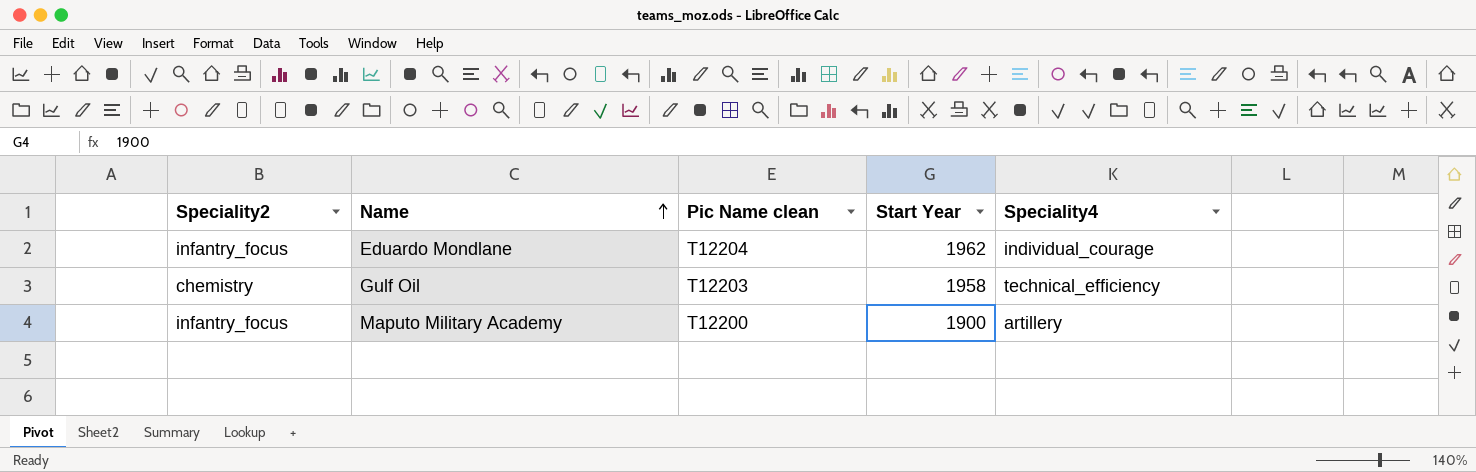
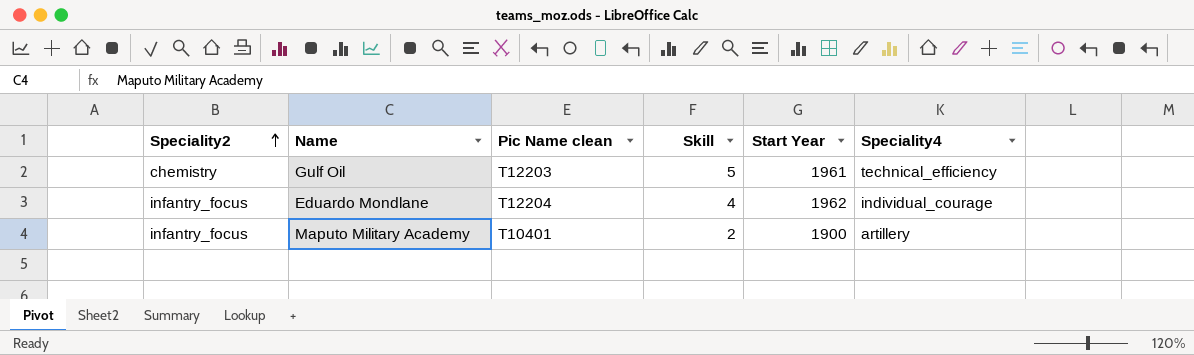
row order: Name ascending -> Speciality2 ascending
column Skill | position: none -> 4
Gulf Oil | Start Year: 1958 -> 1961
Maputo Military Academy | Pic Name clean: T12200 -> T10401

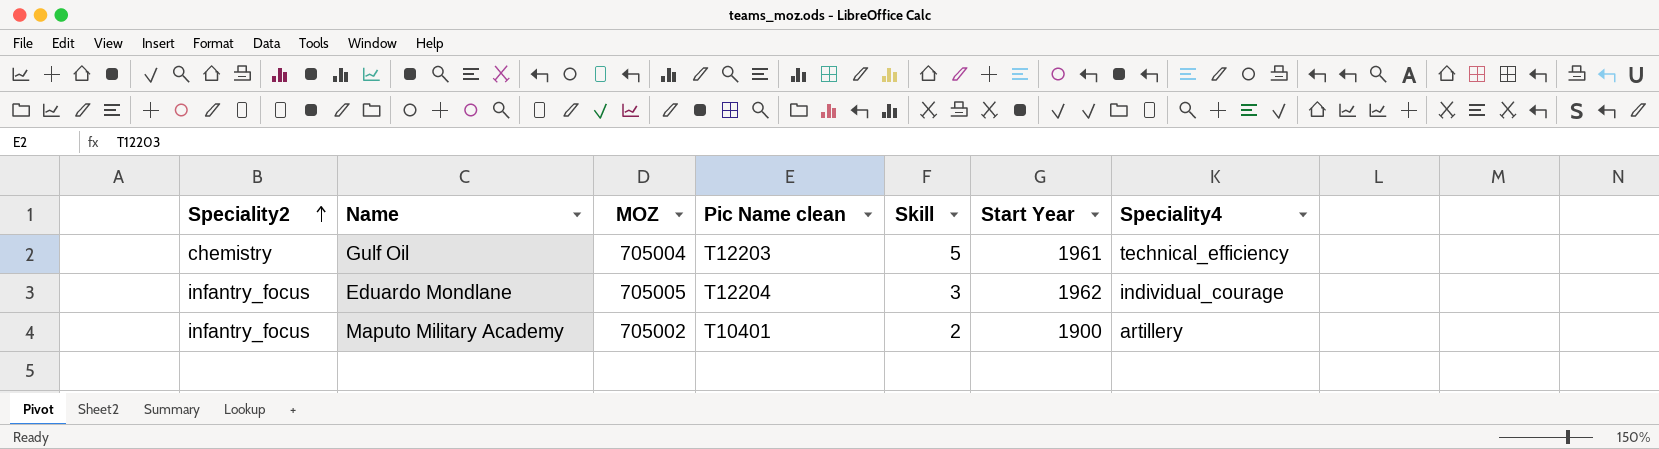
column MOZ | position: none -> 3
Eduardo Mondlane | Skill: 4 -> 3

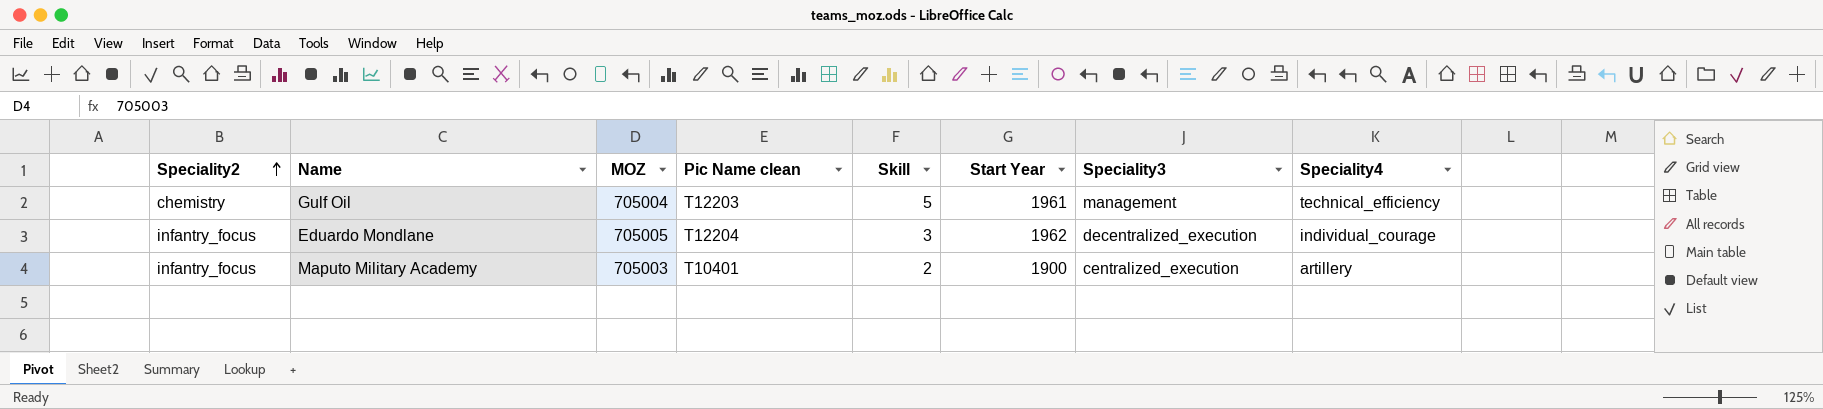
column Speciality3 | position: none -> 7
Maputo Military Academy | MOZ: 705002 -> 705003

